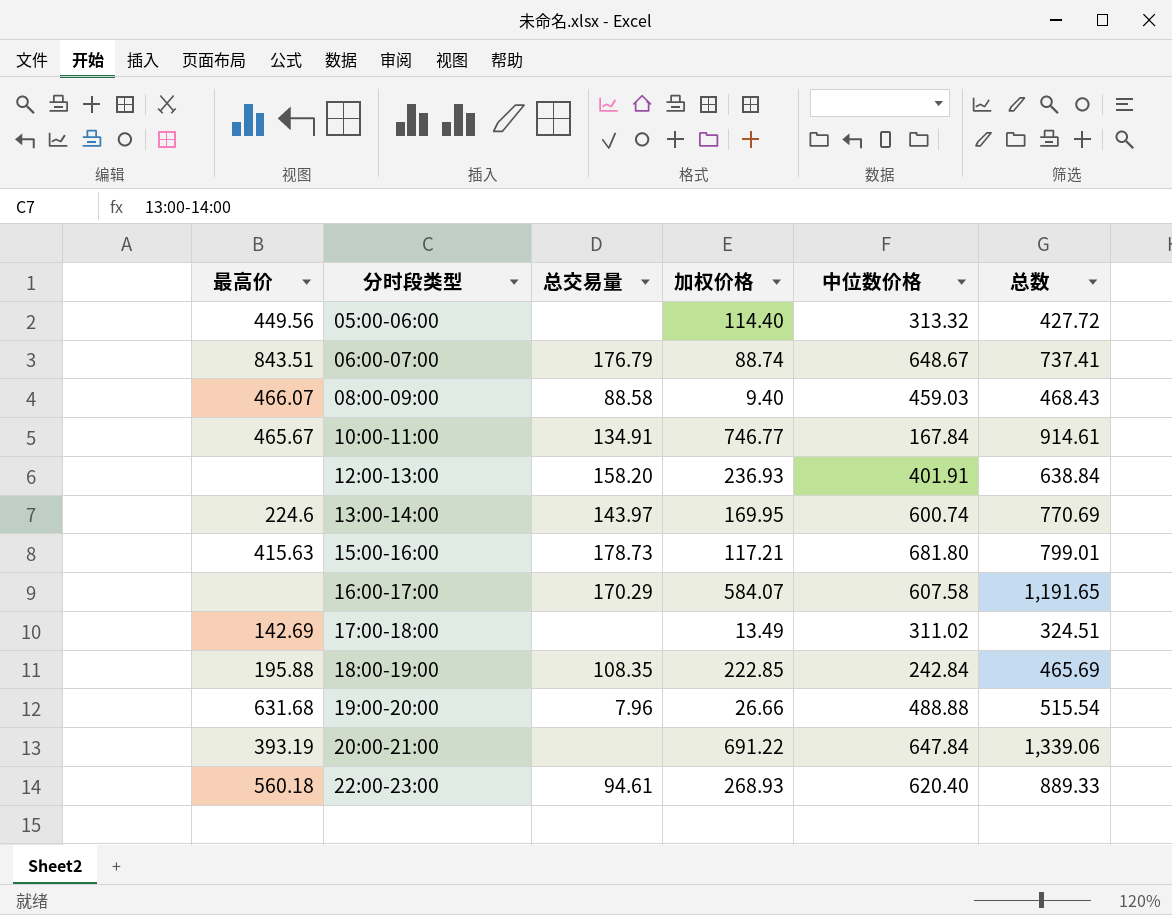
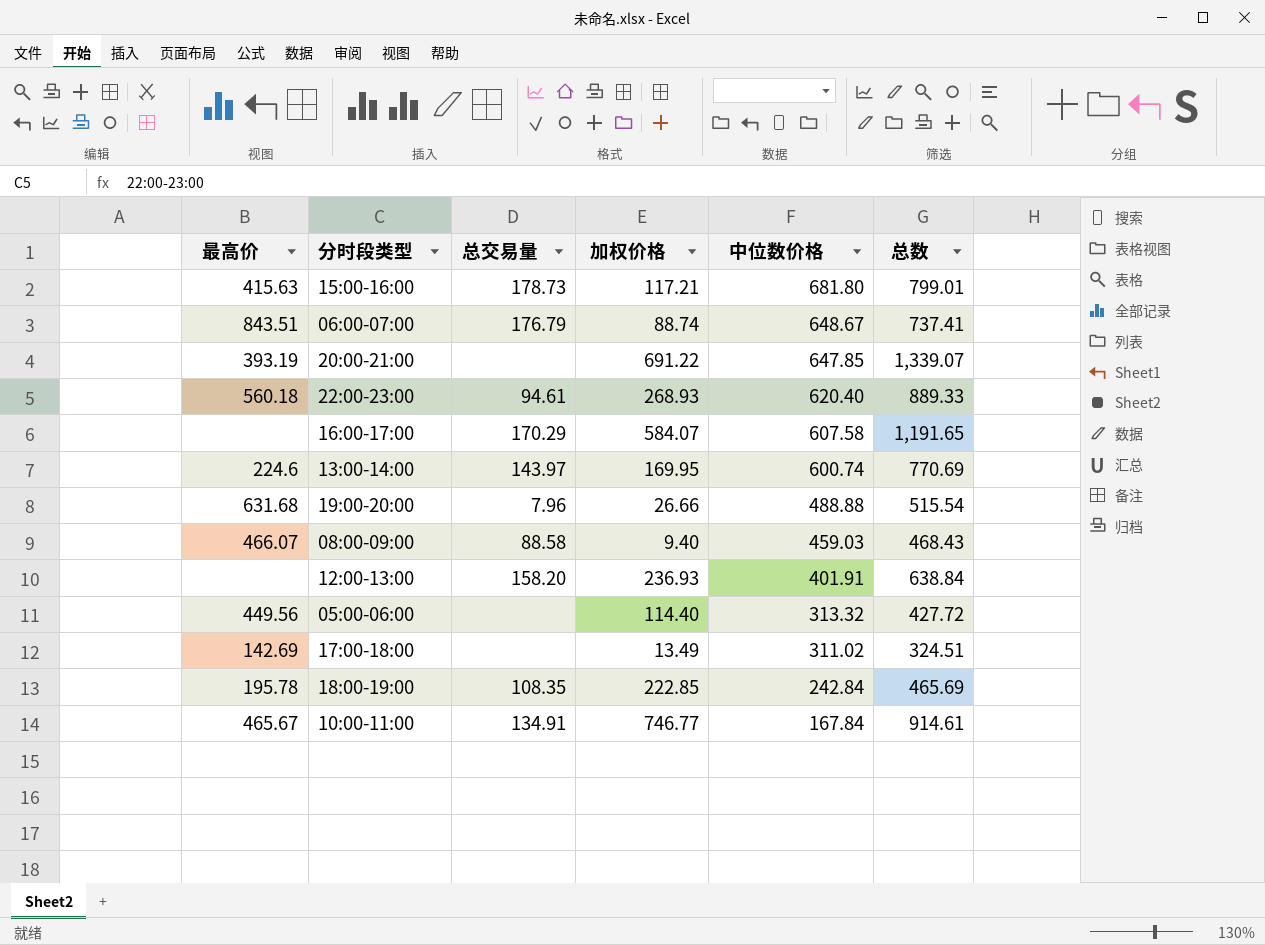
row order: 分时段类型 ascending -> 中位数价格 descending
20:00-21:00 | 中位数价格: 647.84 -> 647.85
20:00-21:00 | 总数: 1,339.06 -> 1,339.07
18:00-19:00 | 最高价: 195.88 -> 195.78

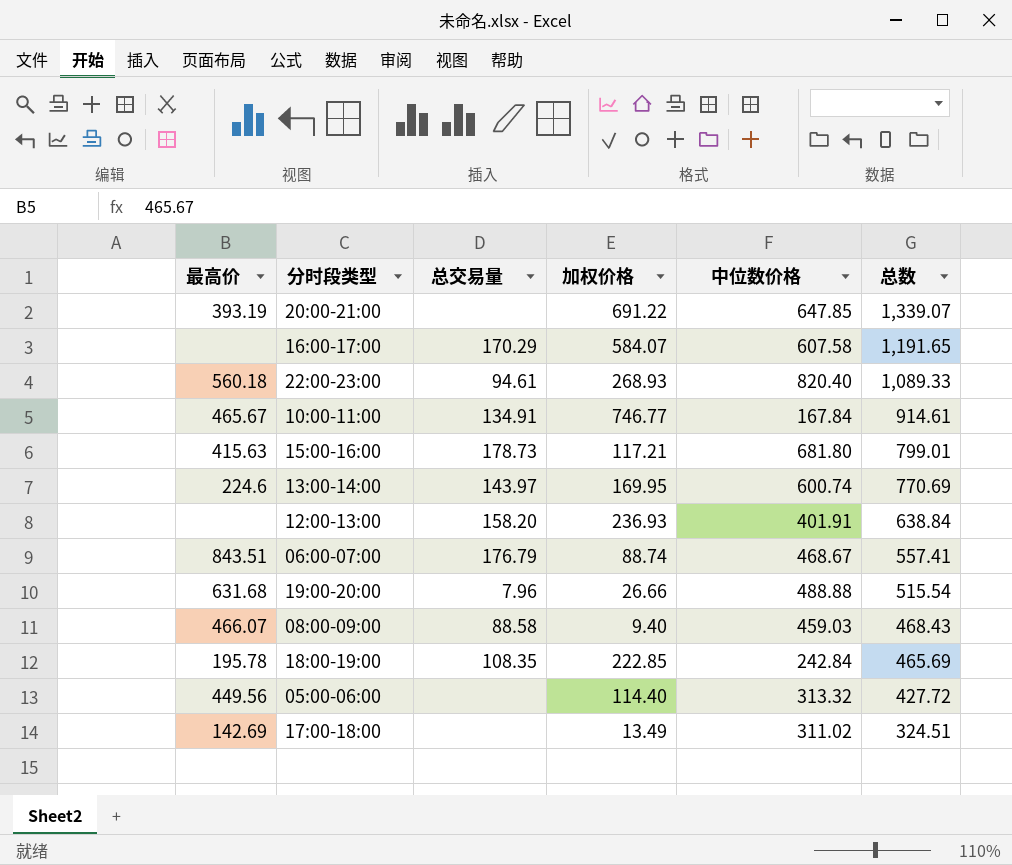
row order: 中位数价格 descending -> 总数 descending
22:00-23:00 | 中位数价格: 620.40 -> 820.40
22:00-23:00 | 总数: 889.33 -> 1,089.33
06:00-07:00 | 中位数价格: 648.67 -> 468.67
06:00-07:00 | 总数: 737.41 -> 557.41

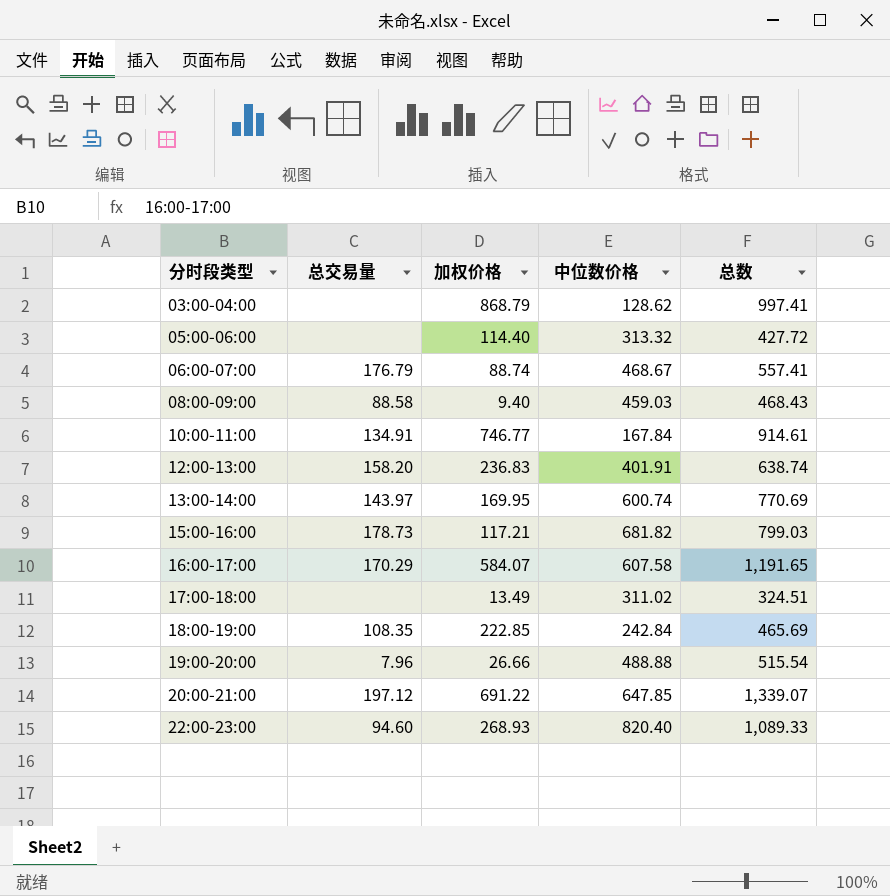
row order: 总数 descending -> 分时段类型 ascending
column 最高价 | position: 1 -> none
row 03:00-04:00: none -> none | 868.79 | 128.62 | 997.41
12:00-13:00 | 加权价格: 236.93 -> 236.83
12:00-13:00 | 总数: 638.84 -> 638.74
15:00-16:00 | 中位数价格: 681.80 -> 681.82
15:00-16:00 | 总数: 799.01 -> 799.03
20:00-21:00 | 总交易量: none -> 197.12
22:00-23:00 | 总交易量: 94.61 -> 94.60

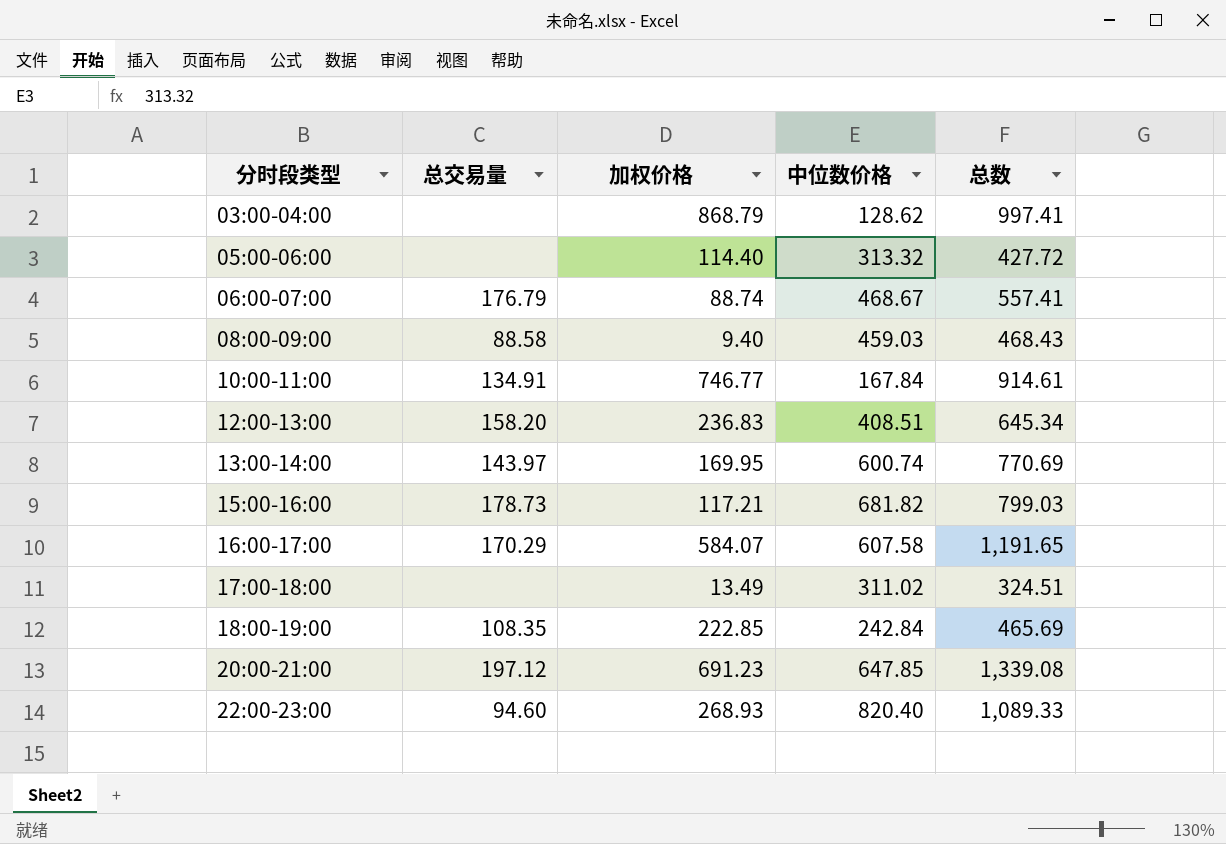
row 19:00-20:00: 7.96 | 26.66 | 488.88 | 515.54 -> none
12:00-13:00 | 中位数价格: 401.91 -> 408.51
12:00-13:00 | 总数: 638.74 -> 645.34
20:00-21:00 | 加权价格: 691.22 -> 691.23
20:00-21:00 | 总数: 1,339.07 -> 1,339.08

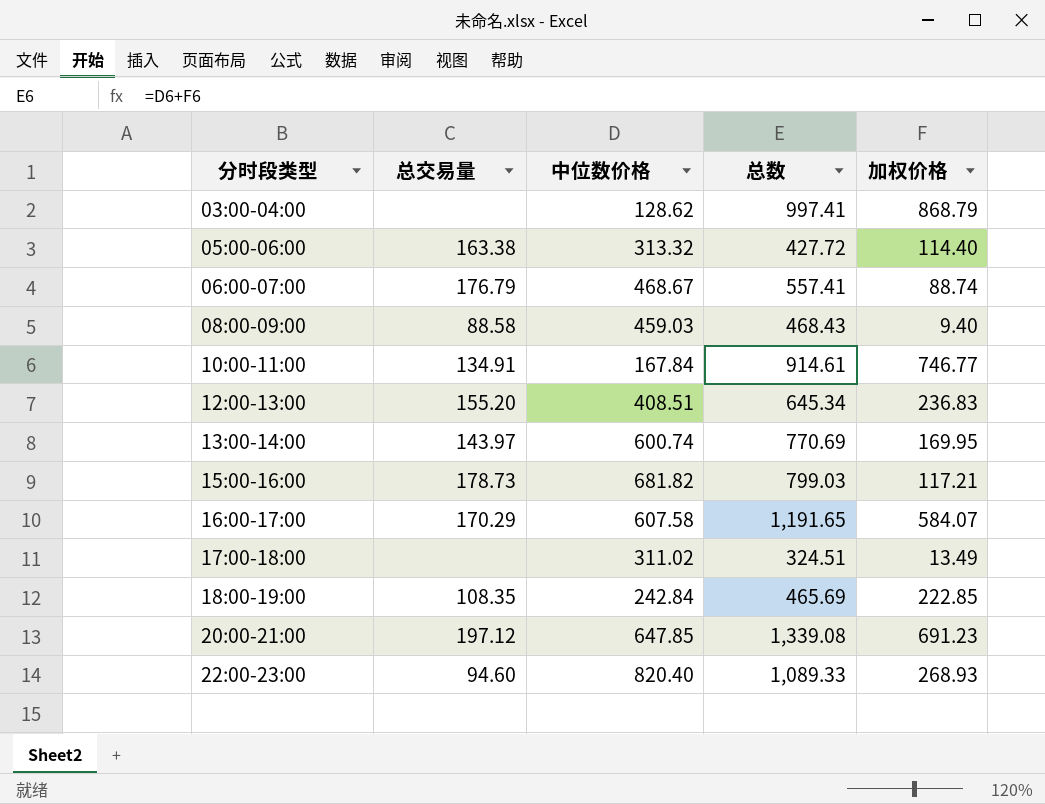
column 加权价格 | position: 3 -> 5
05:00-06:00 | 总交易量: none -> 163.38
12:00-13:00 | 总交易量: 158.20 -> 155.20

